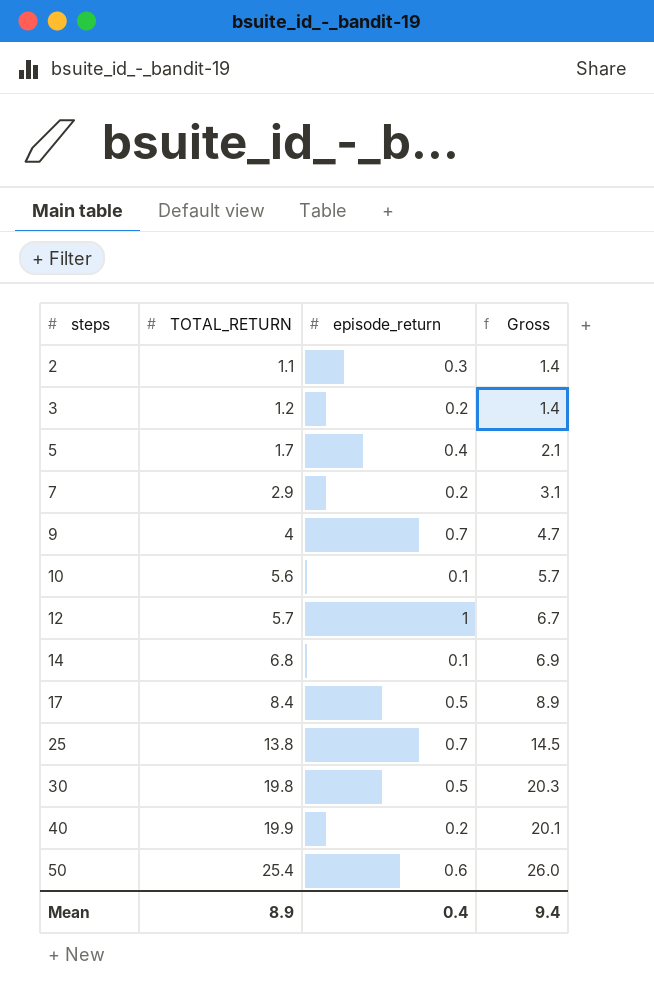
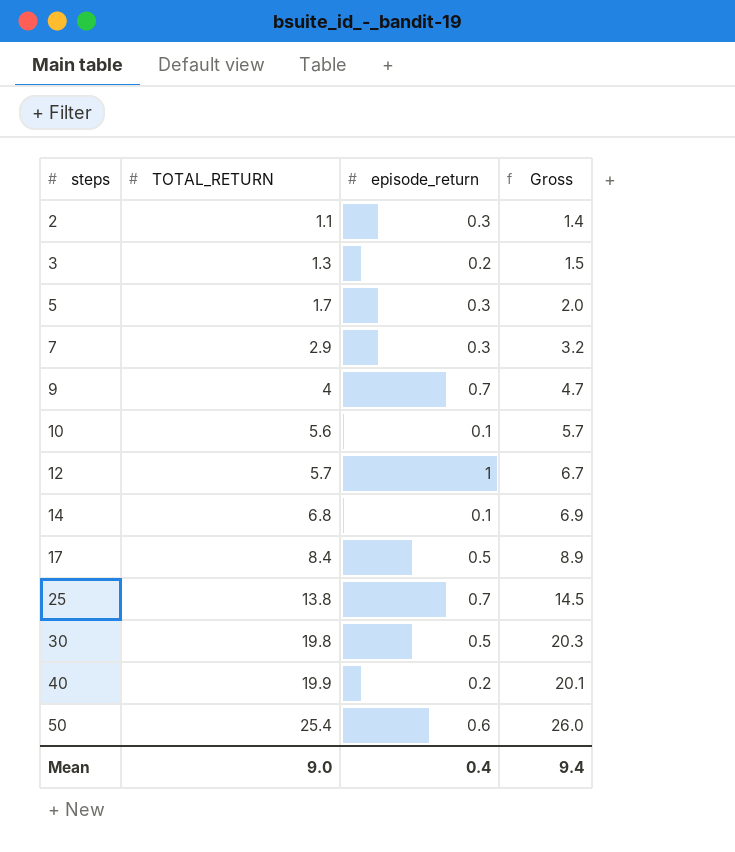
3 | TOTAL_RETURN: 1.2 -> 1.3
3 | Gross: 1.4 -> 1.5
5 | episode_return: 0.4 -> 0.3
5 | Gross: 2.1 -> 2.0
7 | episode_return: 0.2 -> 0.3
7 | Gross: 3.1 -> 3.2
Mean | TOTAL_RETURN: 8.9 -> 9.0

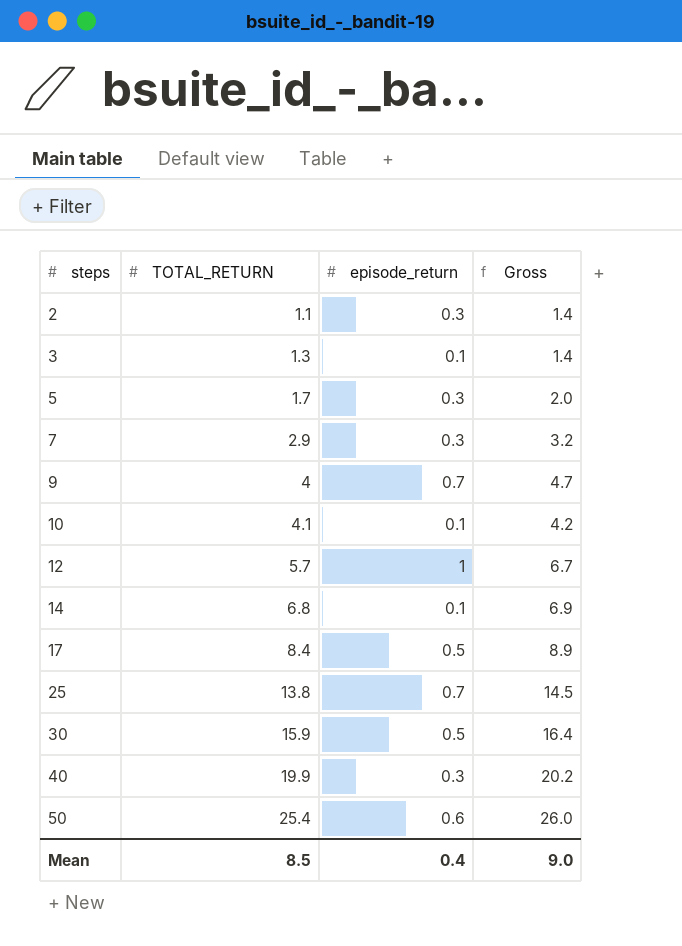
3 | episode_return: 0.2 -> 0.1
3 | Gross: 1.5 -> 1.4
10 | TOTAL_RETURN: 5.6 -> 4.1
10 | Gross: 5.7 -> 4.2
30 | TOTAL_RETURN: 19.8 -> 15.9
30 | Gross: 20.3 -> 16.4
40 | episode_return: 0.2 -> 0.3
40 | Gross: 20.1 -> 20.2
Mean | TOTAL_RETURN: 9.0 -> 8.5
Mean | Gross: 9.4 -> 9.0

